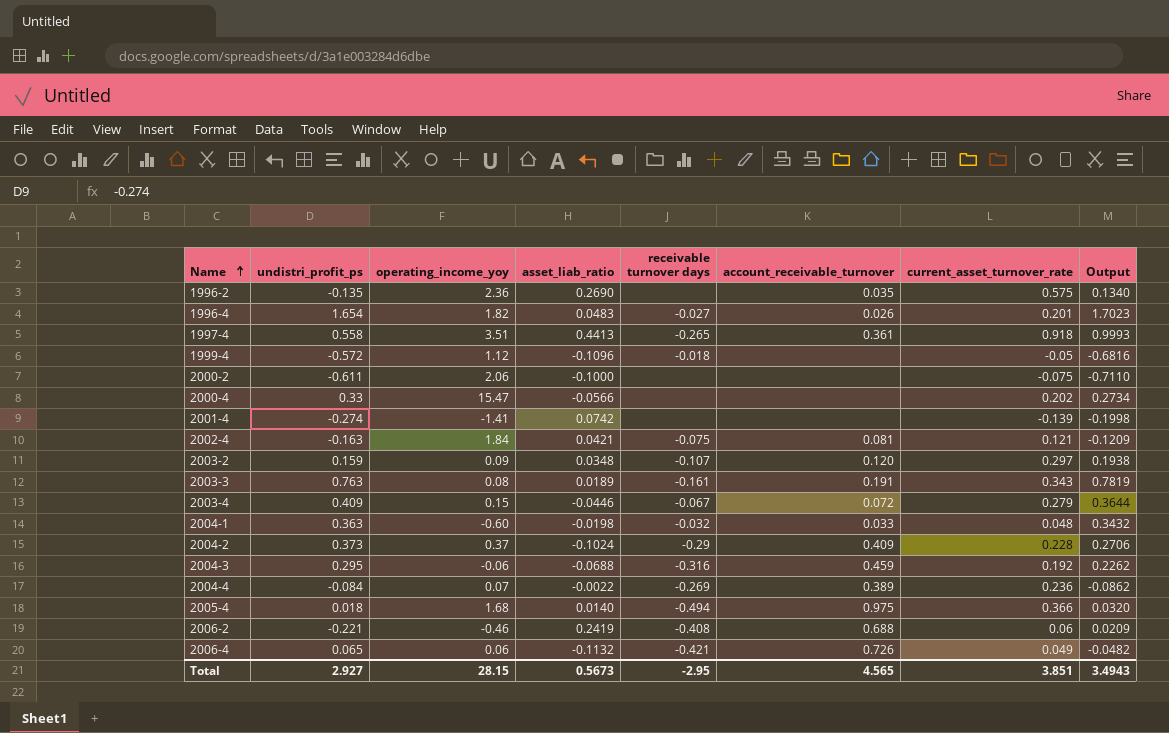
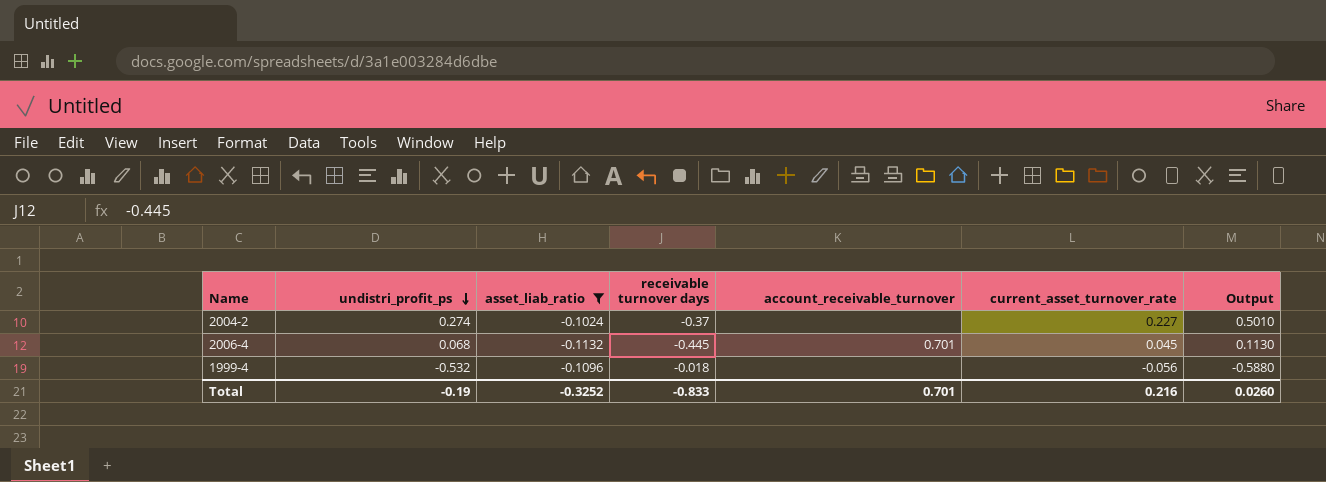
filter: none -> asset_liab_ratio <= -0.1024
row order: Name ascending -> undistri_profit_ps descending
column operating_income_yoy | position: 3 -> none
column Output | formula: [undistri_profit_ps] + [asset_liab_ratio] -> [undistri_profit_ps] + [current_asset_turnover_rate]
2004-2 | undistri_profit_ps: 0.373 -> 0.274
2004-2 | receivable turnover days: -0.29 -> -0.37
2004-2 | account_receivable_turnover: 0.409 -> none
2004-2 | current_asset_turnover_rate: 0.228 -> 0.227
2006-4 | undistri_profit_ps: 0.065 -> 0.068
2006-4 | receivable turnover days: -0.421 -> -0.445
2006-4 | account_receivable_turnover: 0.726 -> 0.701
2006-4 | current_asset_turnover_rate: 0.049 -> 0.045
1999-4 | undistri_profit_ps: -0.572 -> -0.532
1999-4 | current_asset_turnover_rate: -0.05 -> -0.056
Total | undistri_profit_ps: 2.927 -> -0.19
Total | asset_liab_ratio: 0.5673 -> -0.3252
Total | receivable turnover days: -2.95 -> -0.833
Total | account_receivable_turnover: 4.565 -> 0.701
Total | current_asset_turnover_rate: 3.851 -> 0.216
Total | Output: 3.4943 -> 0.0260

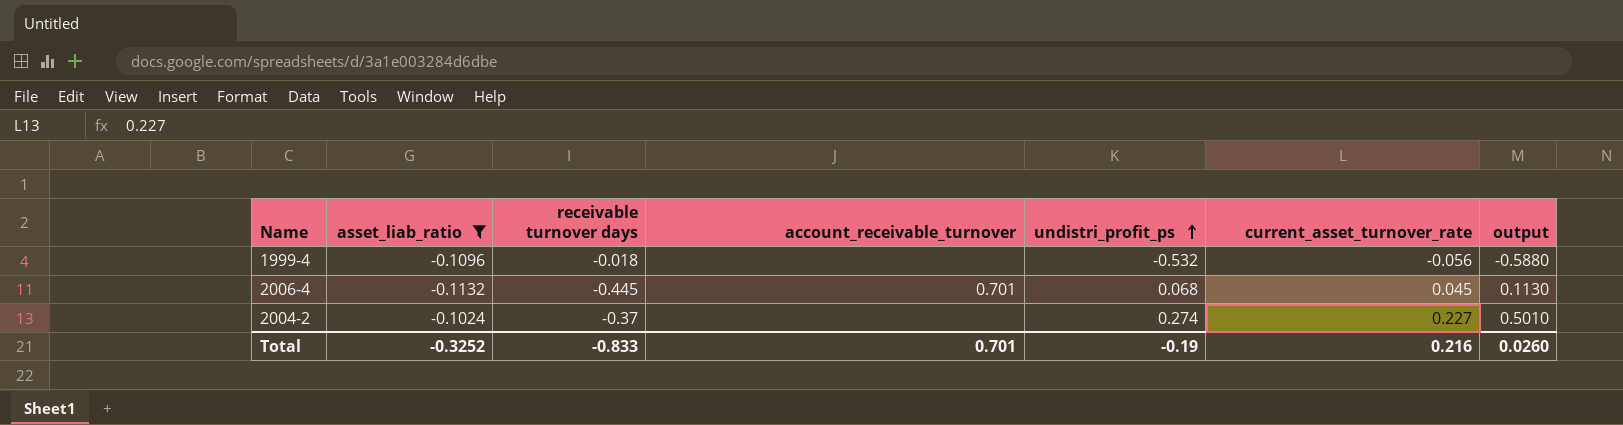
row order: undistri_profit_ps descending -> undistri_profit_ps ascending
column undistri_profit_ps | position: 2 -> 5
column name: Output -> output

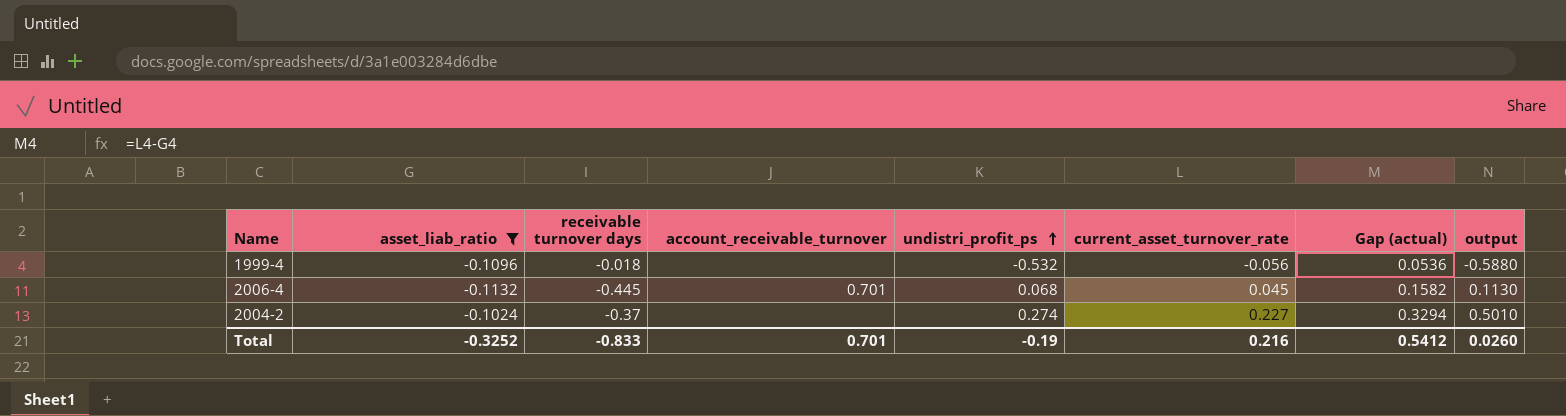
column Gap (actual) | formula: none -> [current_asset_turnover_rate] - [asset_liab_ratio]

